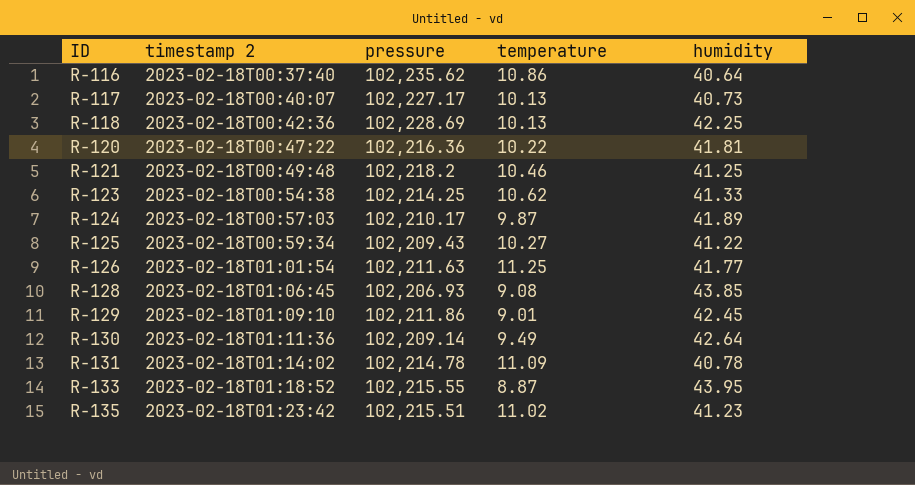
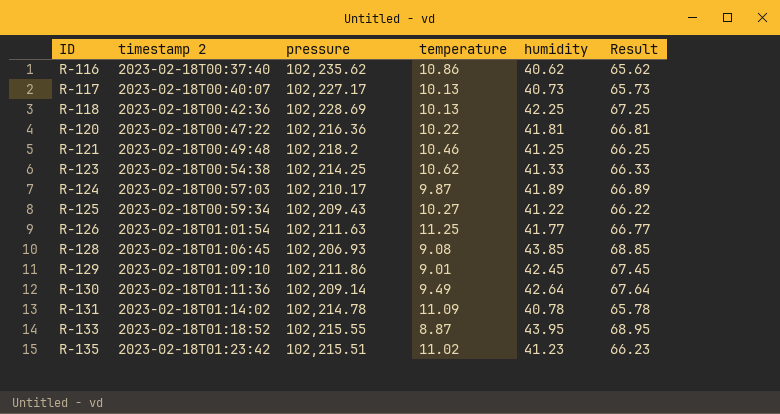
column Result | formula: none -> [humidity] + 25
R-116 | humidity: 40.64 -> 40.62

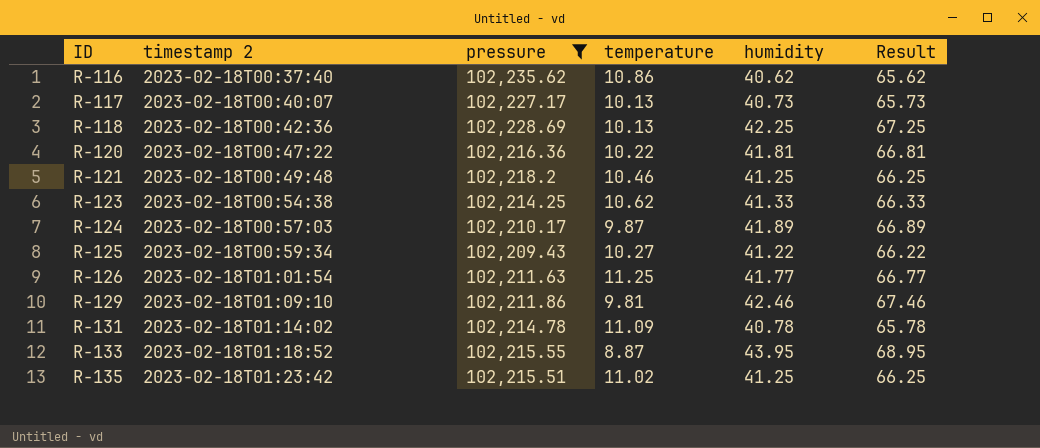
filter: none -> pressure >= 102,209.43
R-129 | temperature: 9.01 -> 9.81
R-129 | humidity: 42.45 -> 42.46
R-129 | Result: 67.45 -> 67.46
R-135 | humidity: 41.23 -> 41.25
R-135 | Result: 66.23 -> 66.25

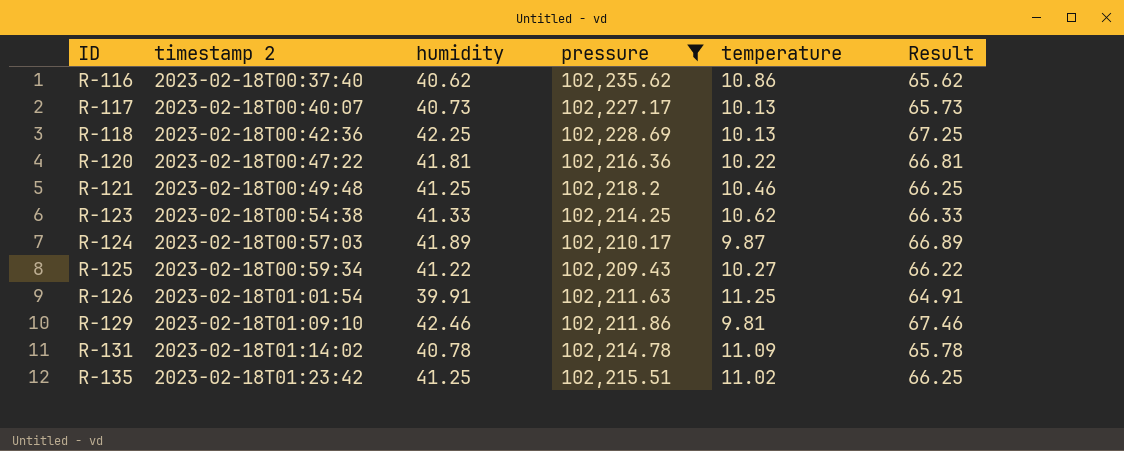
column humidity | position: 5 -> 3
row R-133: 2023-02-18T01:18:52 | 102,215.55 | 8.87 | 43.95 | 68.95 -> none
R-126 | humidity: 41.77 -> 39.91
R-126 | Result: 66.77 -> 64.91

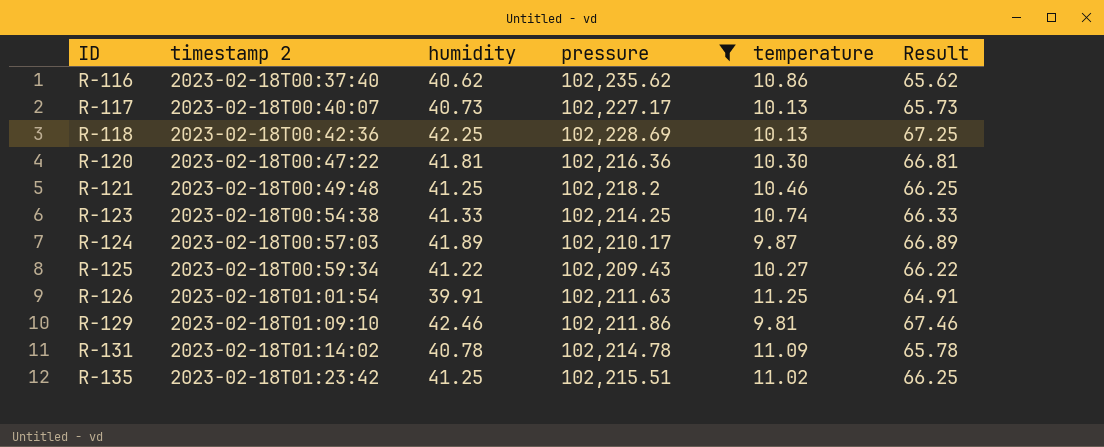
R-120 | temperature: 10.22 -> 10.30
R-123 | temperature: 10.62 -> 10.74

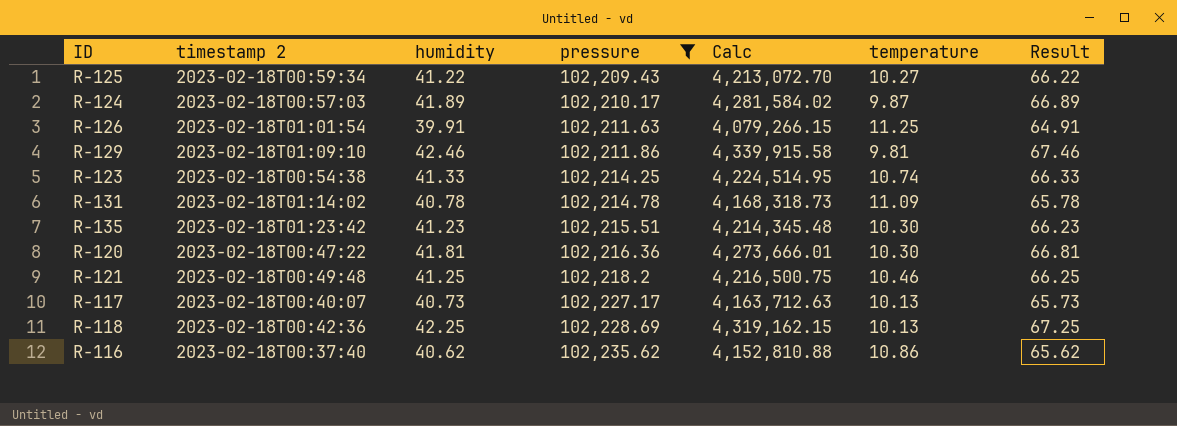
row order: ID ascending -> pressure ascending
column Calc | formula: none -> [humidity] * [pressure]
R-135 | humidity: 41.25 -> 41.23
R-135 | temperature: 11.02 -> 10.30
R-135 | Result: 66.25 -> 66.23

